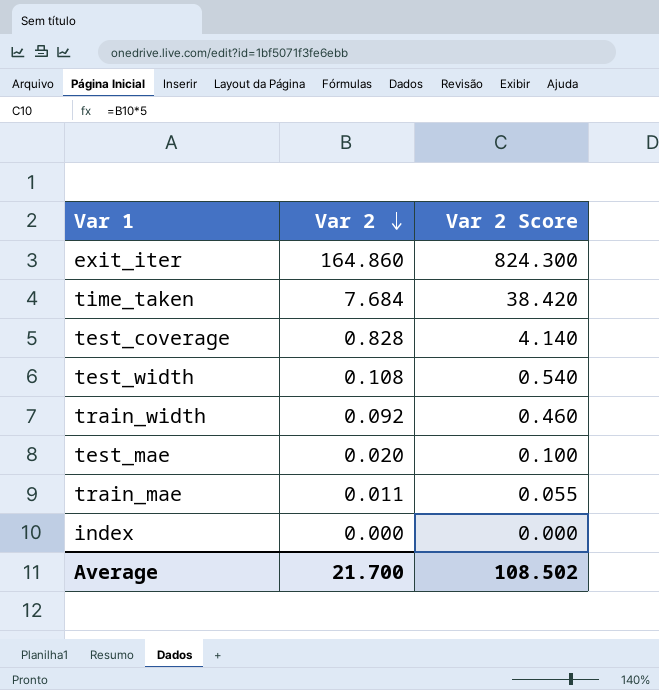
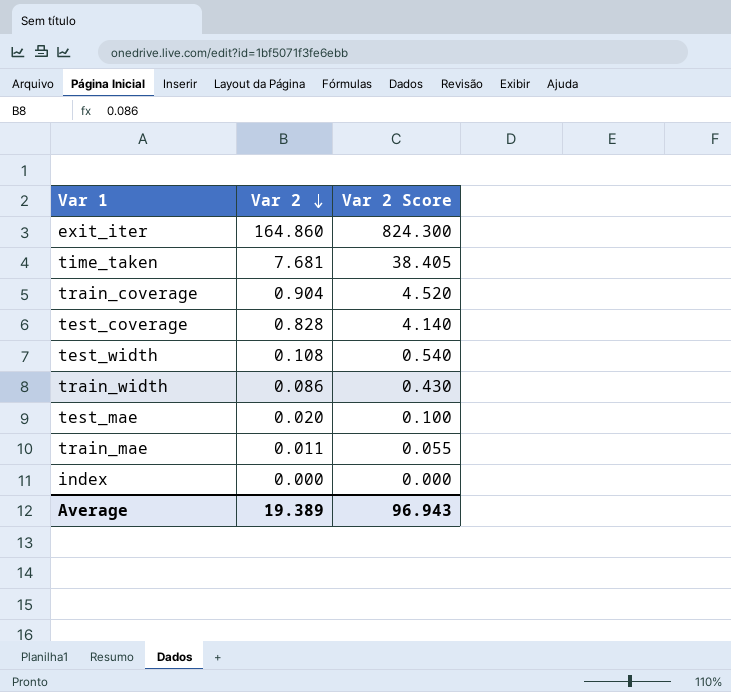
time_taken | Var 2: 7.684 -> 7.681
time_taken | Var 2 Score: 38.420 -> 38.405
row train_coverage: none -> 0.904 | 4.520
train_width | Var 2: 0.092 -> 0.086
train_width | Var 2 Score: 0.460 -> 0.430
Average | Var 2: 21.700 -> 19.389
Average | Var 2 Score: 108.502 -> 96.943

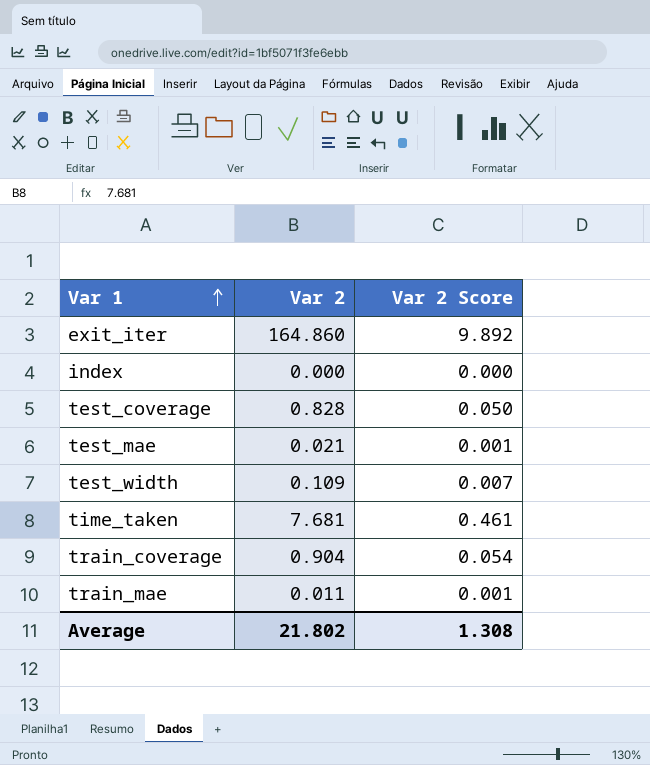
row order: Var 2 descending -> Var 1 ascending
column Var 2 Score | formula: [Var 2] * 5 -> [Var 2] * 0.06
row train_width: 0.086 | 0.430 -> none
test_mae | Var 2: 0.020 -> 0.021
test_width | Var 2: 0.108 -> 0.109
Average | Var 2: 19.389 -> 21.802
Average | Var 2 Score: 96.943 -> 1.308

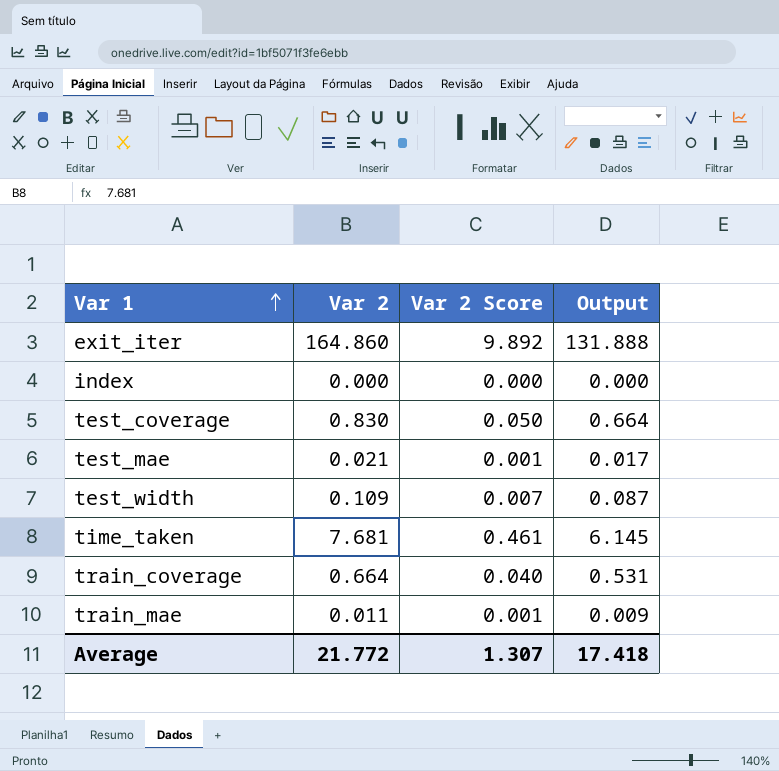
column Output | formula: none -> [Var 2] * 0.8
test_coverage | Var 2: 0.828 -> 0.830
train_coverage | Var 2: 0.904 -> 0.664
train_coverage | Var 2 Score: 0.054 -> 0.040
Average | Var 2: 21.802 -> 21.772
Average | Var 2 Score: 1.308 -> 1.307

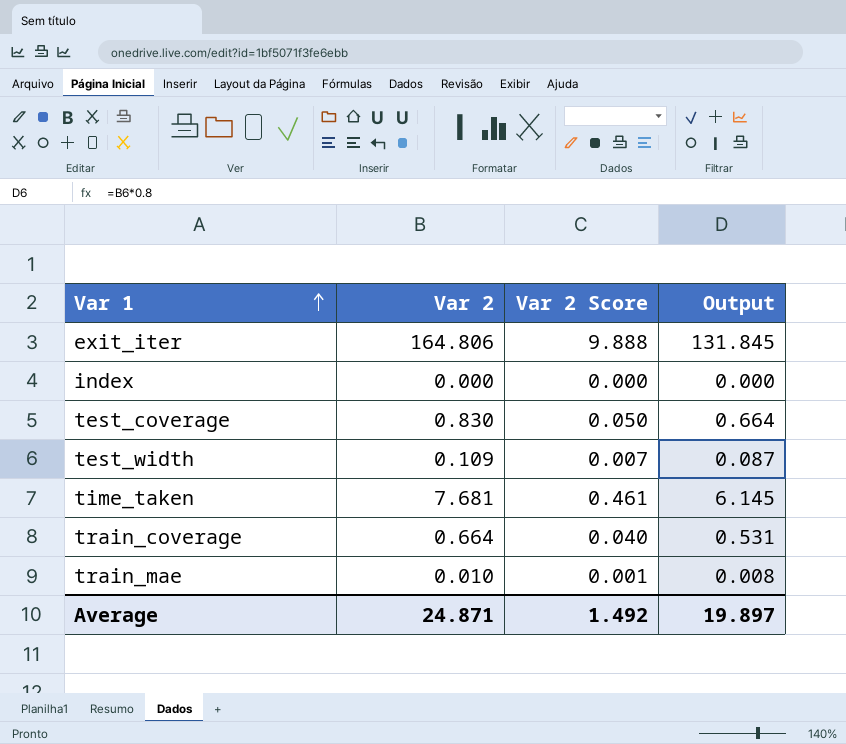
row test_mae: 0.021 | 0.001 | 0.017 -> none
exit_iter | Var 2: 164.860 -> 164.806
exit_iter | Var 2 Score: 9.892 -> 9.888
exit_iter | Output: 131.888 -> 131.845
train_mae | Var 2: 0.011 -> 0.010
train_mae | Output: 0.009 -> 0.008
Average | Var 2: 21.772 -> 24.871
Average | Var 2 Score: 1.307 -> 1.492
Average | Output: 17.418 -> 19.897

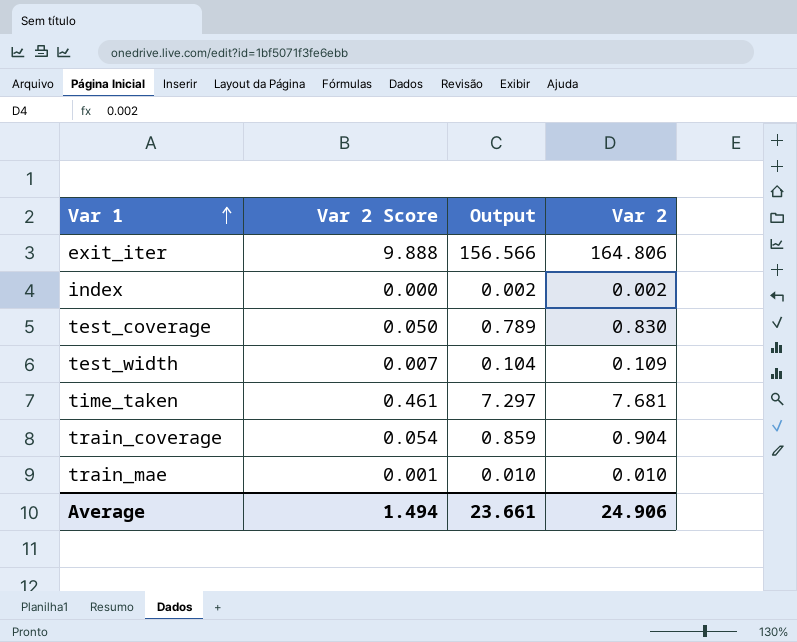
column Output | formula: [Var 2] * 0.8 -> [Var 2] * 0.95
column Var 2 | position: 2 -> 4
index | Var 2: 0.000 -> 0.002
train_coverage | Var 2 Score: 0.040 -> 0.054
train_coverage | Var 2: 0.664 -> 0.904
Average | Var 2 Score: 1.492 -> 1.494
Average | Output: 19.897 -> 23.661
Average | Var 2: 24.871 -> 24.906

